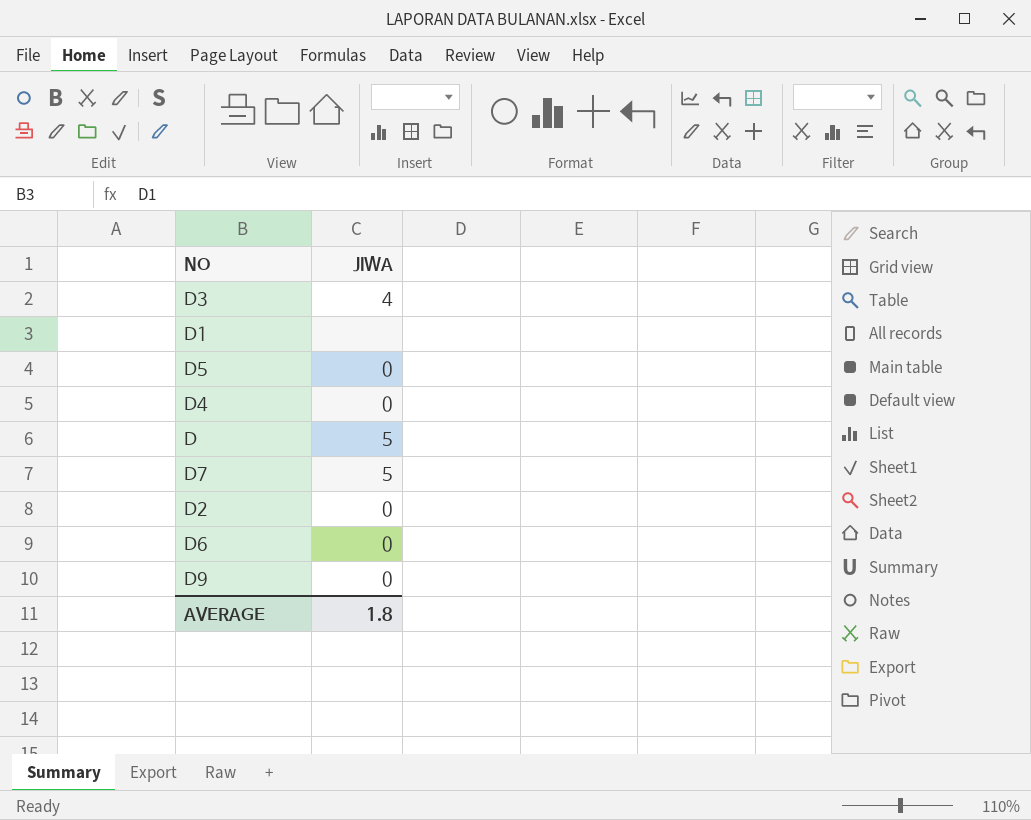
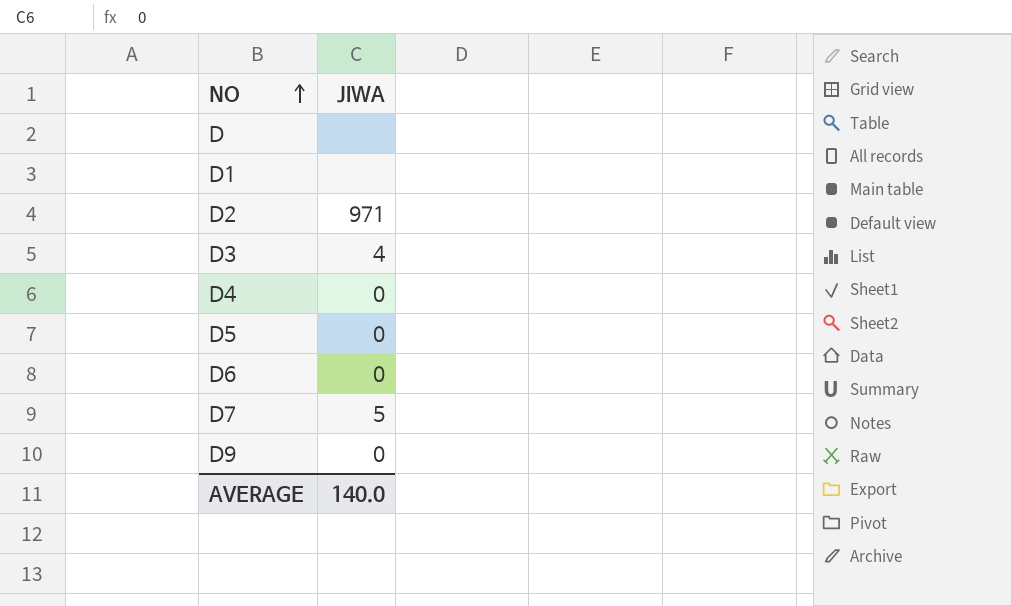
row order: none -> NO ascending
D | JIWA: 5 -> none
D2 | JIWA: 0 -> 971
AVERAGE | JIWA: 1.8 -> 140.0

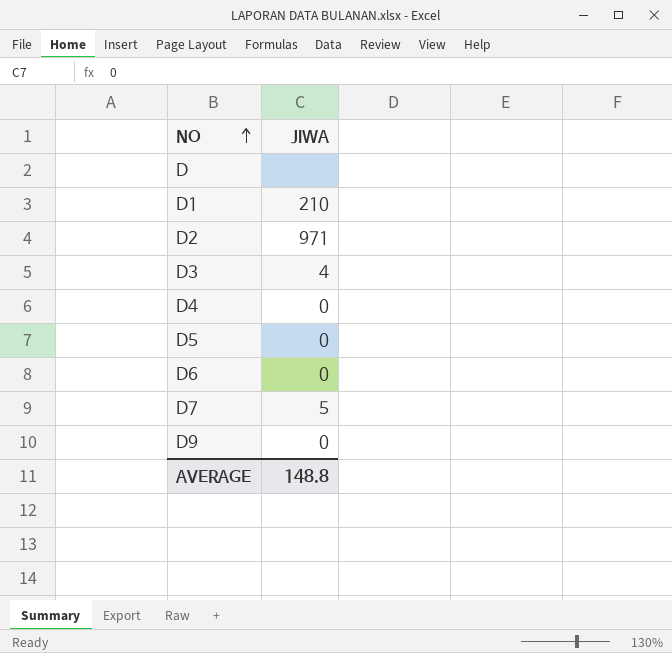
D1 | JIWA: none -> 210
AVERAGE | JIWA: 140.0 -> 148.8

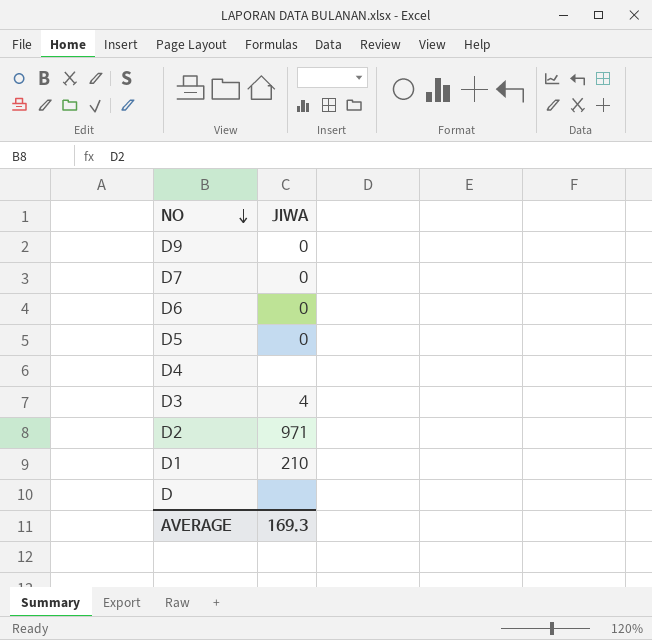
row order: NO ascending -> NO descending
D7 | JIWA: 5 -> 0
D4 | JIWA: 0 -> none
AVERAGE | JIWA: 148.8 -> 169.3

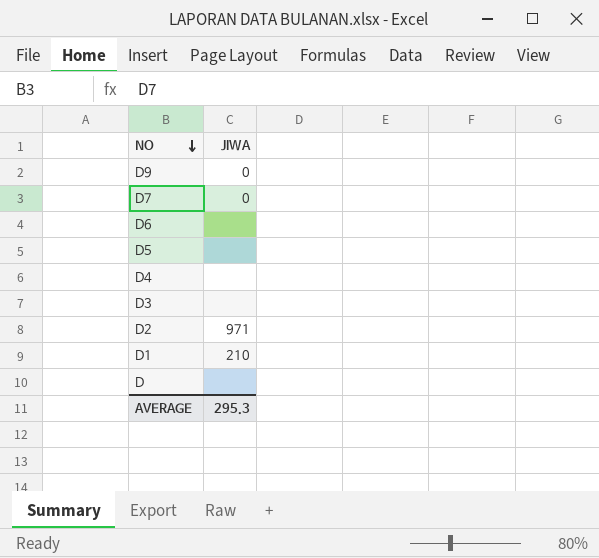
D6 | JIWA: 0 -> none
D5 | JIWA: 0 -> none
D3 | JIWA: 4 -> none
AVERAGE | JIWA: 169.3 -> 295.3

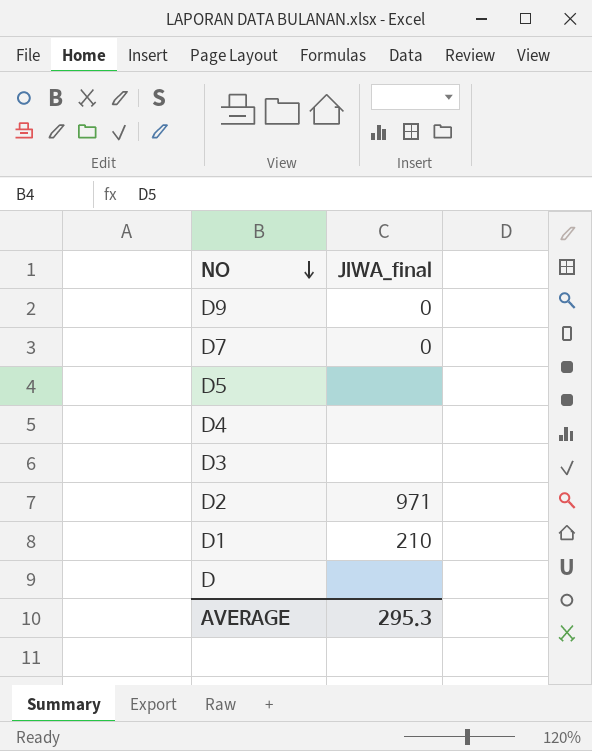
column name: JIWA -> JIWA_final
row D6: none -> none

